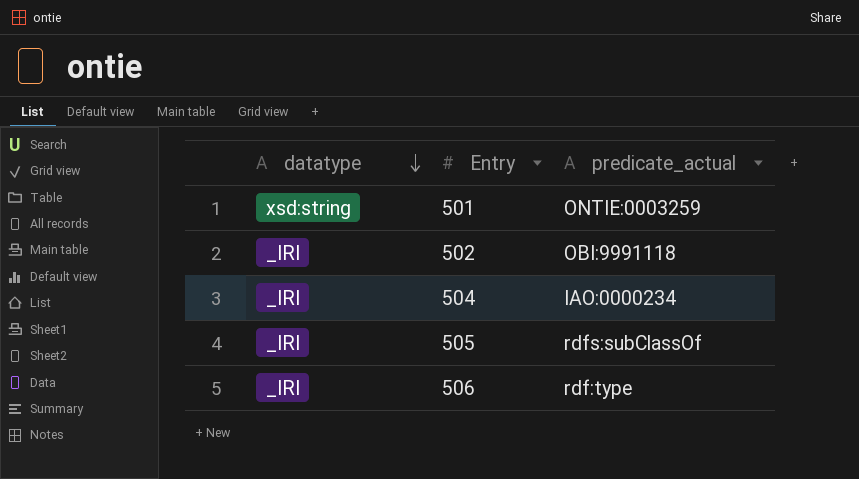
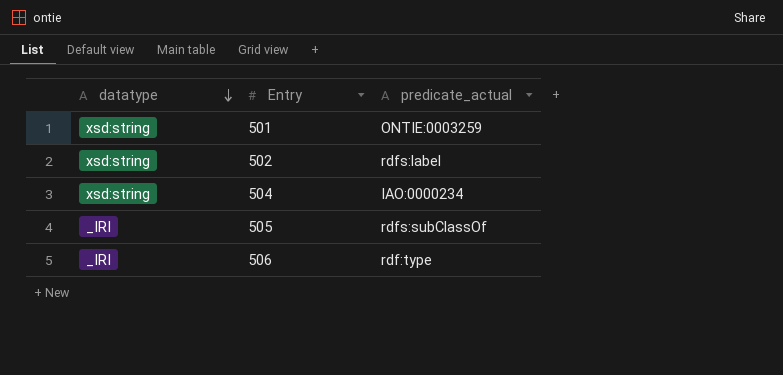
502 | datatype: _IRI -> xsd:string
502 | predicate_actual: OBI:9991118 -> rdfs:label
504 | datatype: _IRI -> xsd:string

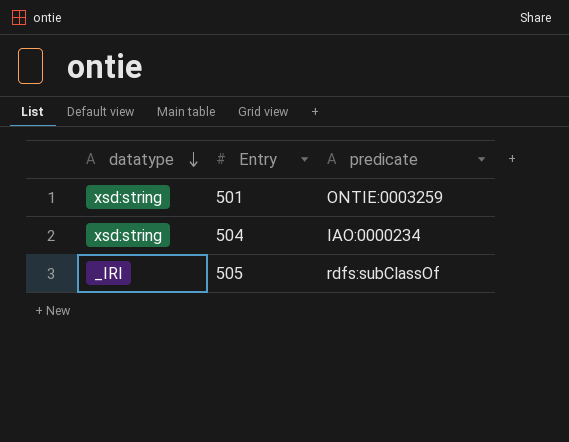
column name: predicate_actual -> predicate
row 502: xsd:string | rdfs:label -> none
row 506: _IRI | rdf:type -> none

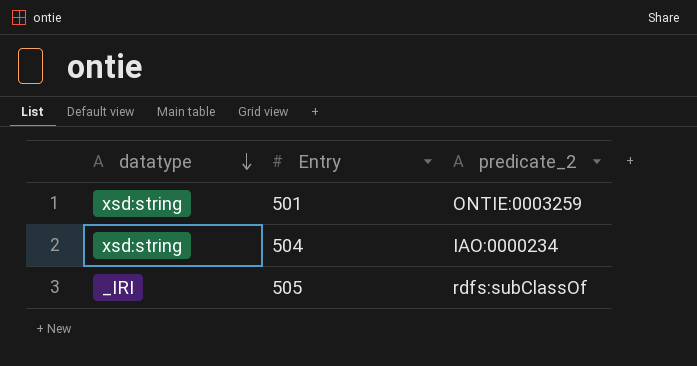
column name: predicate -> predicate_2

